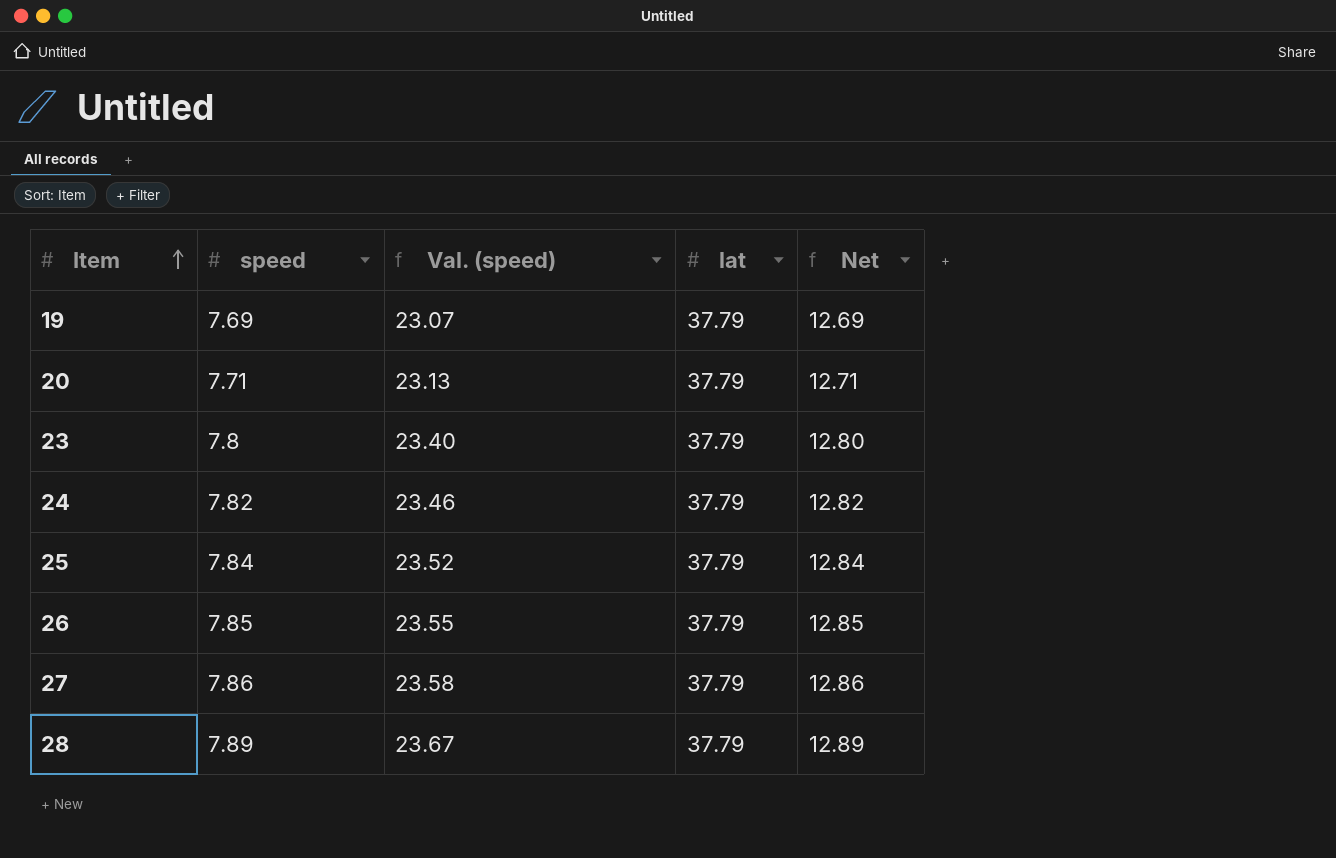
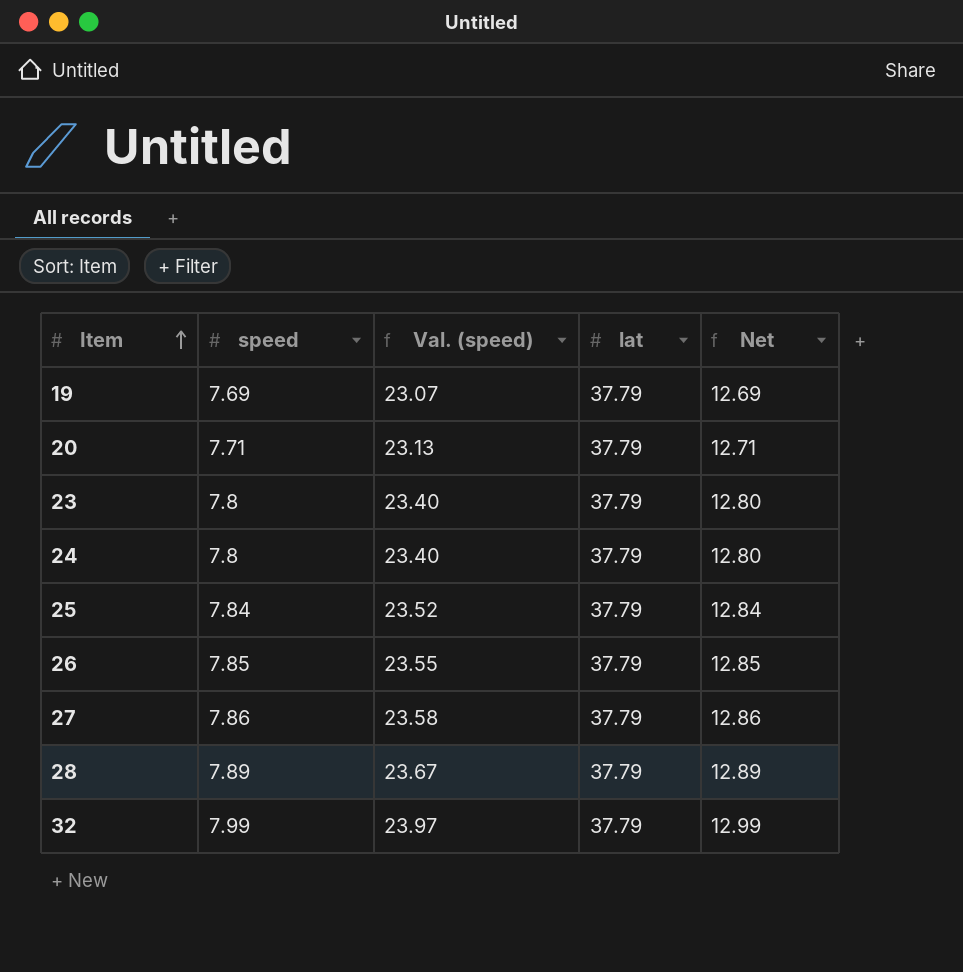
24 | speed: 7.82 -> 7.8
24 | Val. (speed): 23.46 -> 23.40
24 | Net: 12.82 -> 12.80
row 32: none -> 7.99 | 23.97 | 37.79 | 12.99

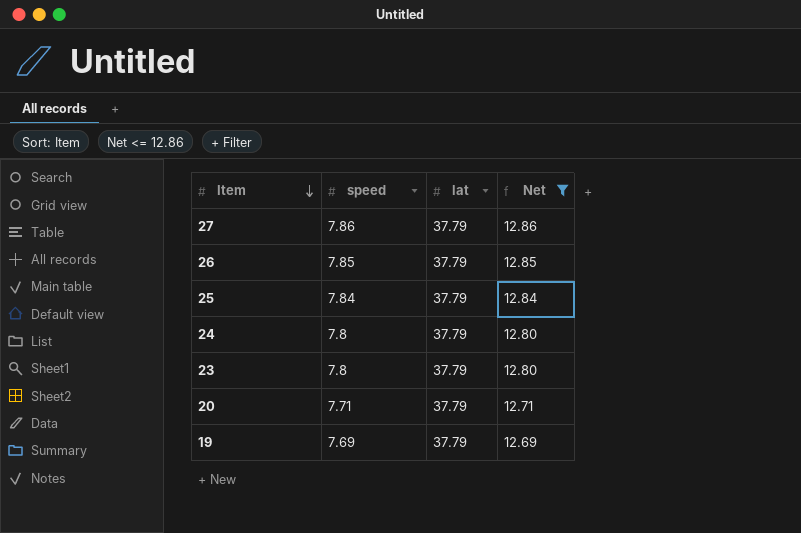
filter: none -> Net <= 12.86
row order: Item ascending -> Item descending
column Val. (speed) | formula: [speed] * 3 -> none

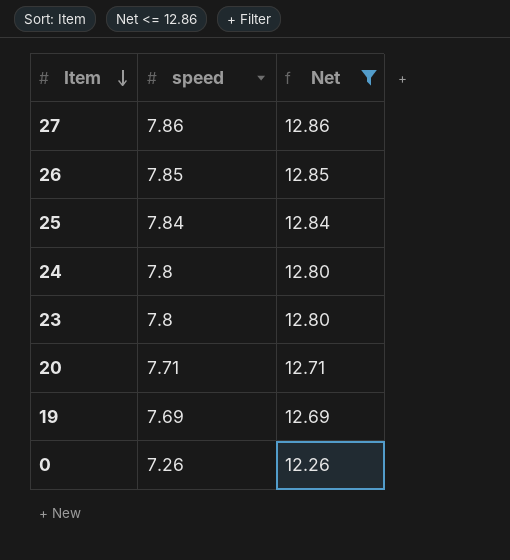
column lat | position: 3 -> none
row 0: none -> 7.26 | 12.26

